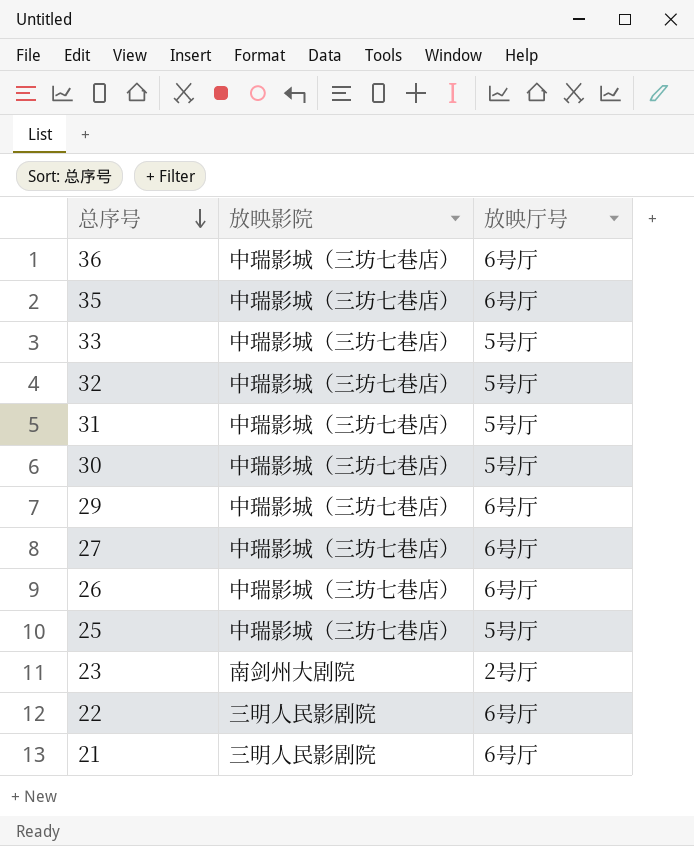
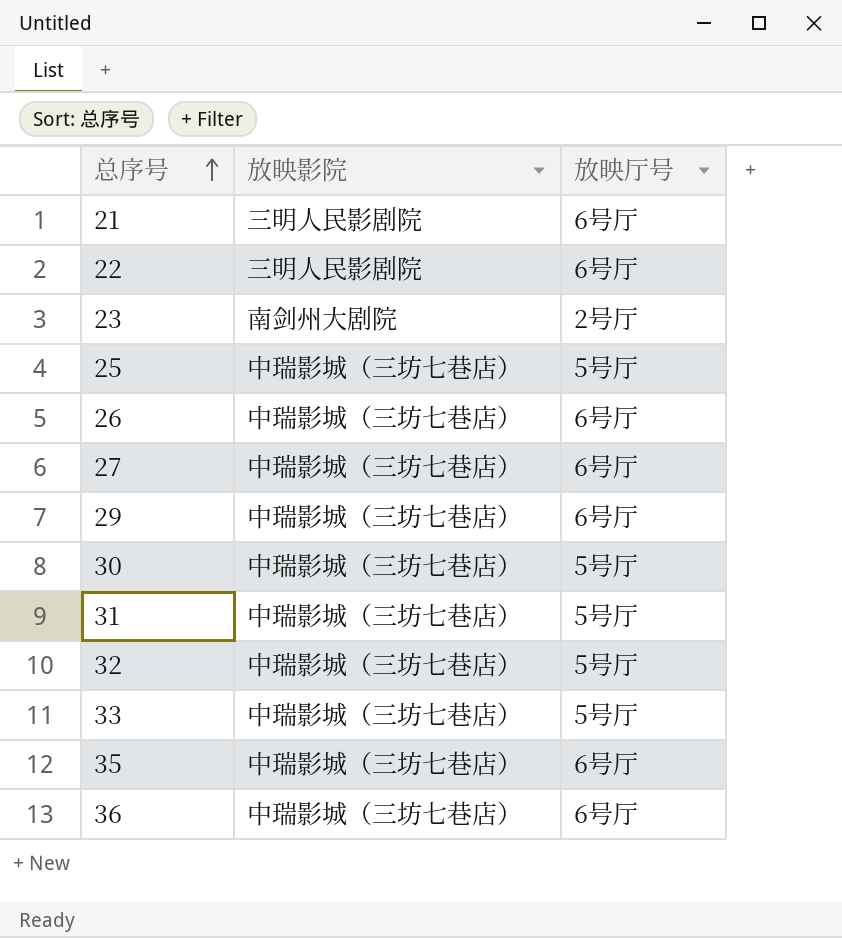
row order: 总序号 descending -> 总序号 ascending

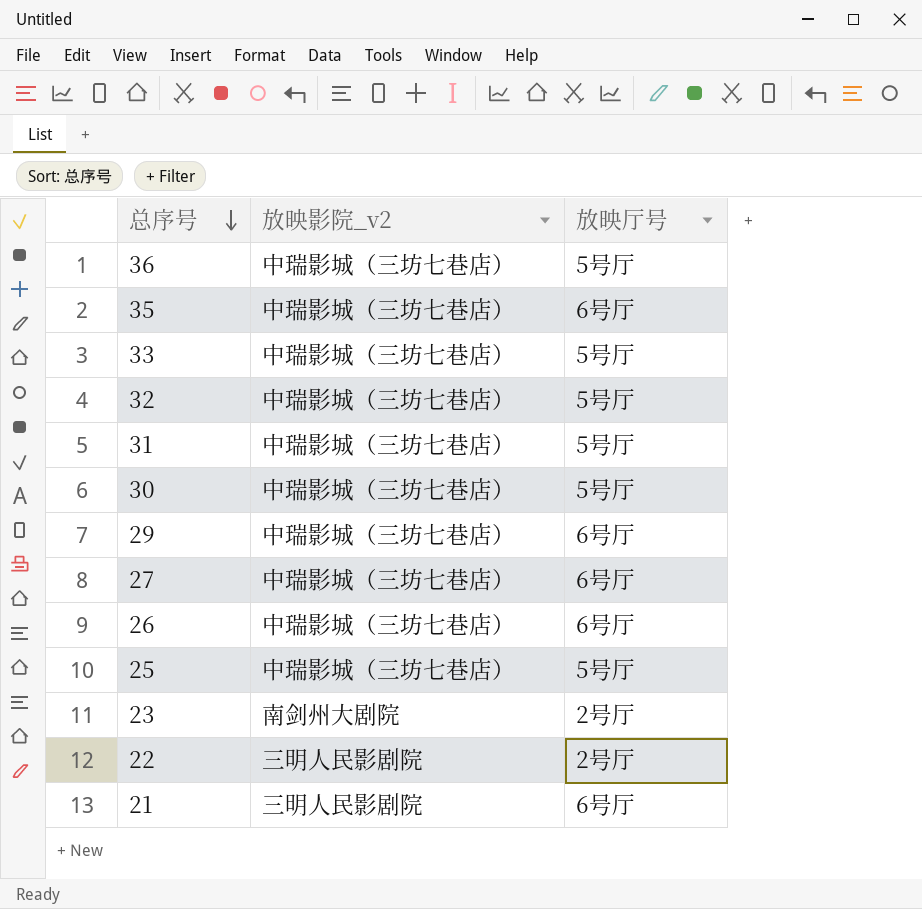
row order: 总序号 ascending -> 总序号 descending
column name: 放映影院 -> 放映影院_v2
36 | 放映厅号: 6号厅 -> 5号厅
22 | 放映厅号: 6号厅 -> 2号厅

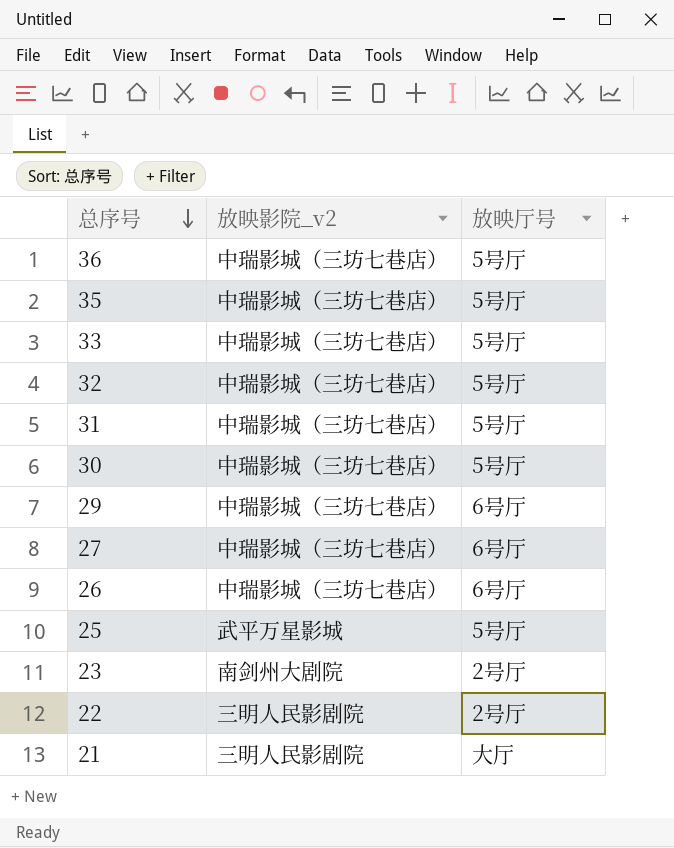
35 | 放映厅号: 6号厅 -> 5号厅
25 | 放映影院_v2: 中瑞影城（三坊七巷店） -> 武平万星影城
21 | 放映厅号: 6号厅 -> 大厅

